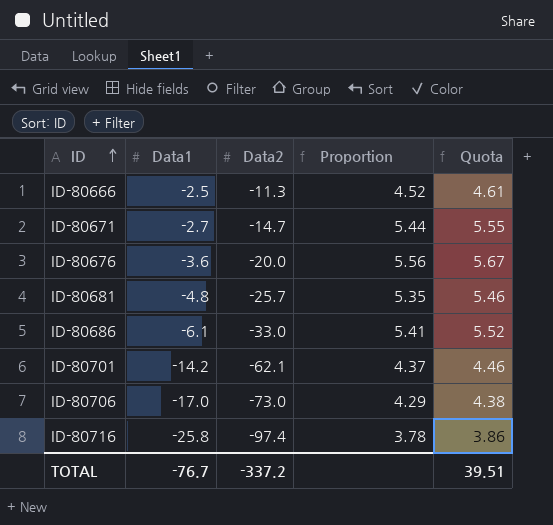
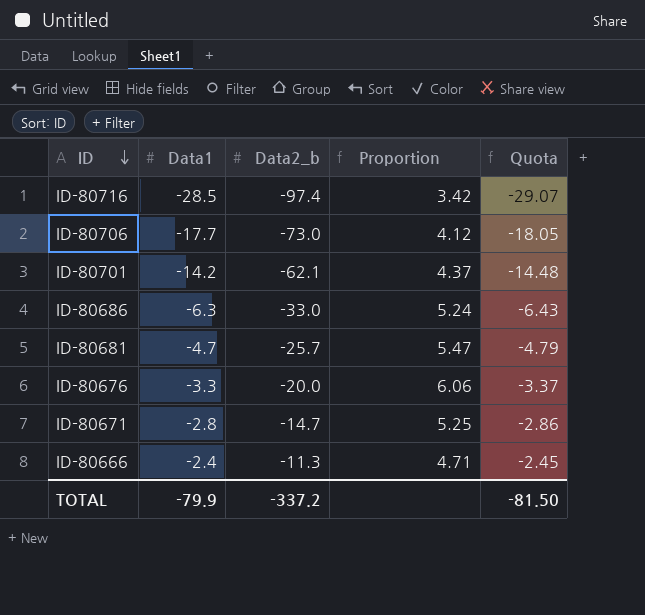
row order: ID ascending -> ID descending
column name: Data2 -> Data2_b
column Quota | formula: [Proportion] * 1.02 -> [Data1] * 1.02
ID-80716 | Data1: -25.8 -> -28.5
ID-80716 | Proportion: 3.78 -> 3.42
ID-80706 | Data1: -17.0 -> -17.7
ID-80706 | Proportion: 4.29 -> 4.12
ID-80686 | Data1: -6.1 -> -6.3
ID-80686 | Proportion: 5.41 -> 5.24
ID-80681 | Data1: -4.8 -> -4.7
ID-80681 | Proportion: 5.35 -> 5.47
ID-80676 | Data1: -3.6 -> -3.3
ID-80676 | Proportion: 5.56 -> 6.06
ID-80671 | Data1: -2.7 -> -2.8
ID-80671 | Proportion: 5.44 -> 5.25
ID-80666 | Data1: -2.5 -> -2.4
ID-80666 | Proportion: 4.52 -> 4.71
TOTAL | Data1: -76.7 -> -79.9
TOTAL | Quota: 39.51 -> -81.50

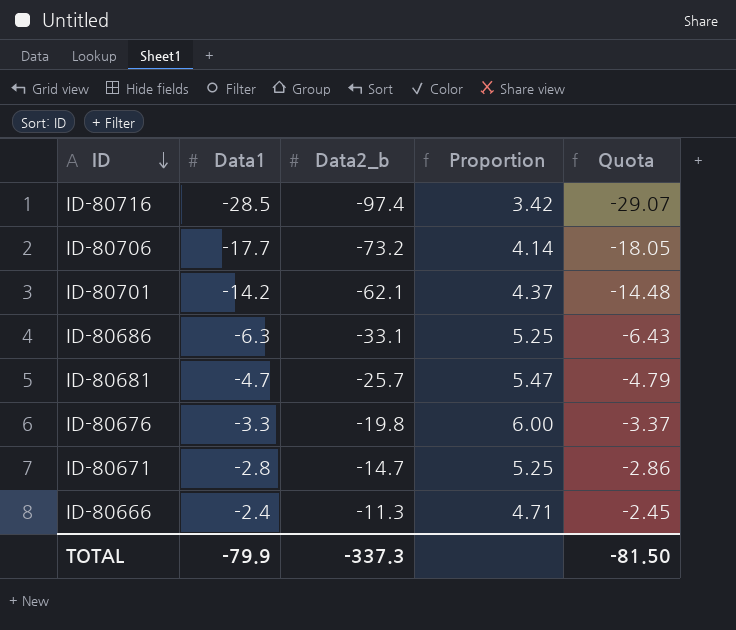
ID-80706 | Data2_b: -73.0 -> -73.2
ID-80706 | Proportion: 4.12 -> 4.14
ID-80686 | Data2_b: -33.0 -> -33.1
ID-80686 | Proportion: 5.24 -> 5.25
ID-80676 | Data2_b: -20.0 -> -19.8
ID-80676 | Proportion: 6.06 -> 6.00
TOTAL | Data2_b: -337.2 -> -337.3

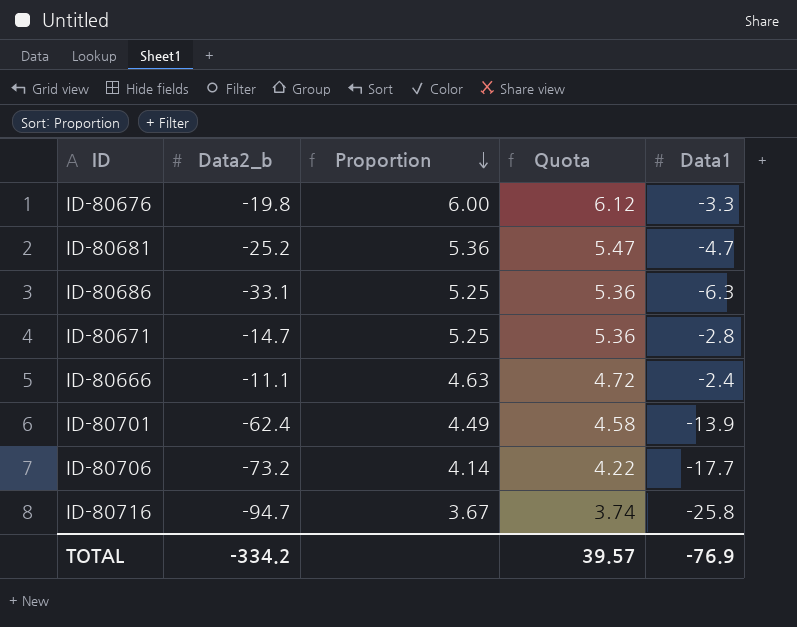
row order: ID descending -> Proportion descending
column Quota | formula: [Data1] * 1.02 -> [Proportion] * 1.02
column Data1 | position: 2 -> 5
ID-80681 | Data2_b: -25.7 -> -25.2
ID-80681 | Proportion: 5.47 -> 5.36
ID-80666 | Data2_b: -11.3 -> -11.1
ID-80666 | Proportion: 4.71 -> 4.63
ID-80701 | Data2_b: -62.1 -> -62.4
ID-80701 | Proportion: 4.37 -> 4.49
ID-80701 | Data1: -14.2 -> -13.9
ID-80716 | Data2_b: -97.4 -> -94.7
ID-80716 | Proportion: 3.42 -> 3.67
ID-80716 | Data1: -28.5 -> -25.8
TOTAL | Data2_b: -337.3 -> -334.2
TOTAL | Quota: -81.50 -> 39.57
TOTAL | Data1: -79.9 -> -76.9

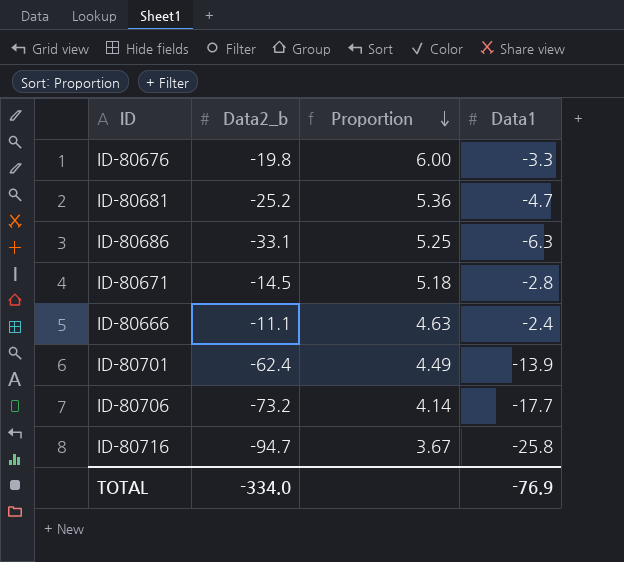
column Quota | formula: [Proportion] * 1.02 -> none
ID-80671 | Data2_b: -14.7 -> -14.5
ID-80671 | Proportion: 5.25 -> 5.18
TOTAL | Data2_b: -334.2 -> -334.0

